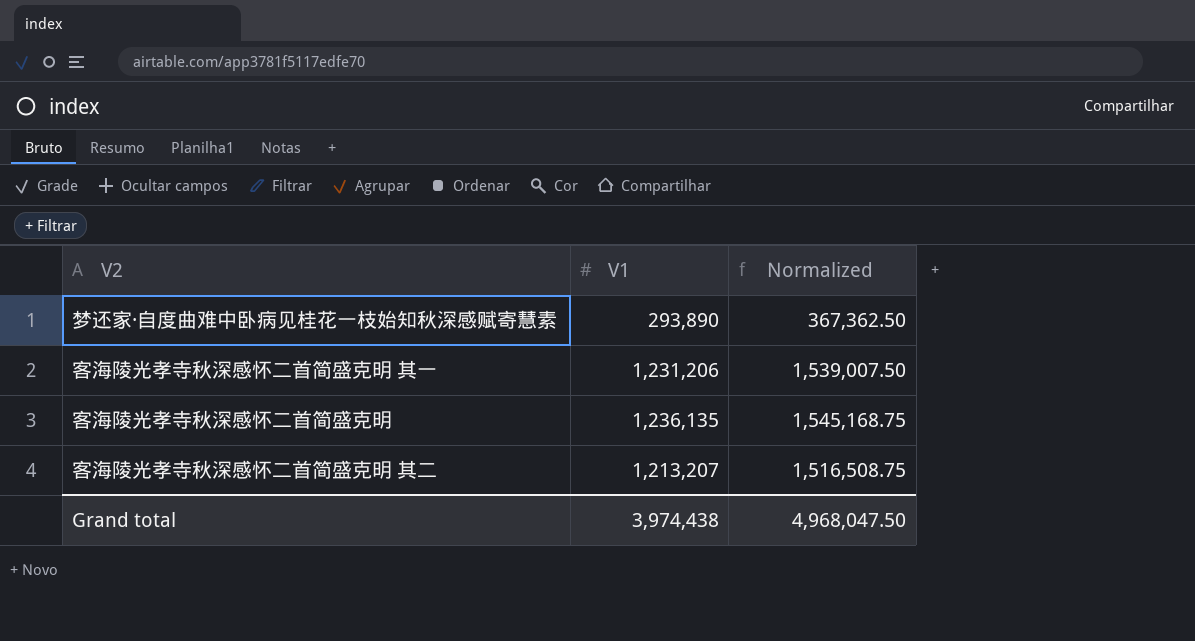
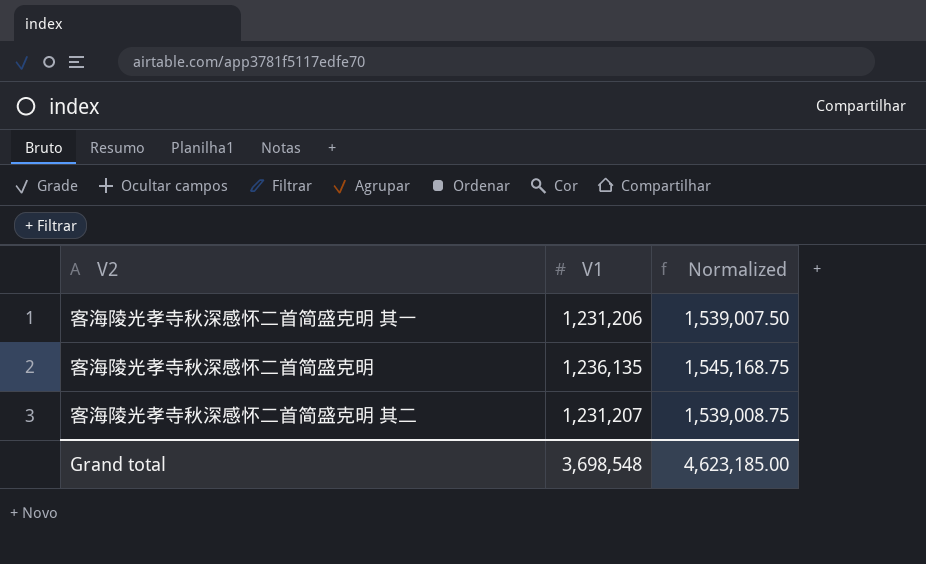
row 梦还家·自度曲难中卧病见桂花一枝始知秋深感赋寄慧素: 293,890 | 367,362.50 -> none
客海陵光孝寺秋深感怀二首简盛克明 其二 | V1: 1,213,207 -> 1,231,207
客海陵光孝寺秋深感怀二首简盛克明 其二 | Normalized: 1,516,508.75 -> 1,539,008.75
Grand total | V1: 3,974,438 -> 3,698,548
Grand total | Normalized: 4,968,047.50 -> 4,623,185.00

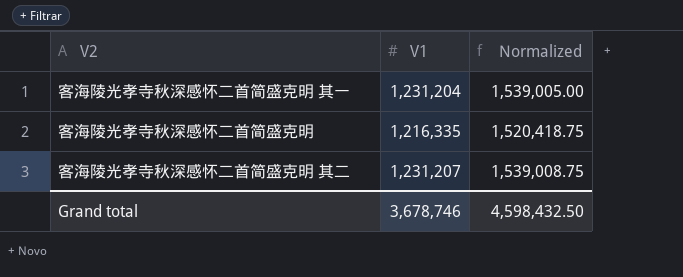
客海陵光孝寺秋深感怀二首简盛克明 其一 | V1: 1,231,206 -> 1,231,204
客海陵光孝寺秋深感怀二首简盛克明 其一 | Normalized: 1,539,007.50 -> 1,539,005.00
客海陵光孝寺秋深感怀二首简盛克明 | V1: 1,236,135 -> 1,216,335
客海陵光孝寺秋深感怀二首简盛克明 | Normalized: 1,545,168.75 -> 1,520,418.75
Grand total | V1: 3,698,548 -> 3,678,746
Grand total | Normalized: 4,623,185.00 -> 4,598,432.50

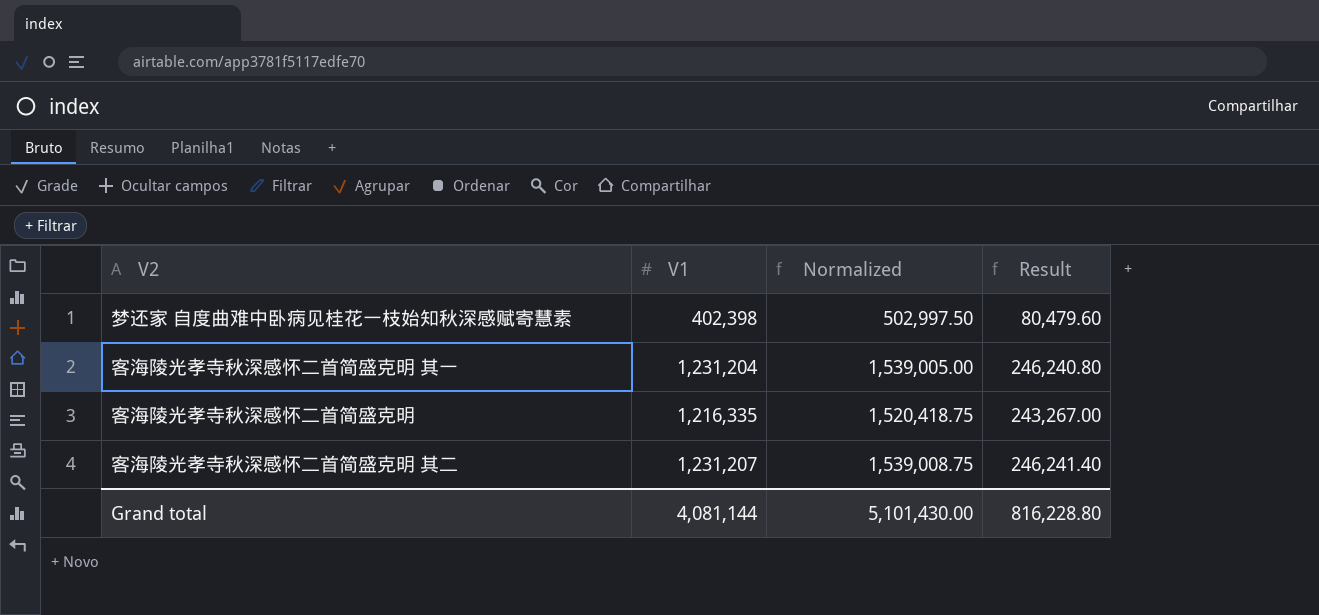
column Result | formula: none -> [V1] * 0.2
row 梦还家 自度曲难中卧病见桂花一枝始知秋深感赋寄慧素: none -> 402,398 | 502,997.50 | 80,479.60
Grand total | V1: 3,678,746 -> 4,081,144
Grand total | Normalized: 4,598,432.50 -> 5,101,430.00

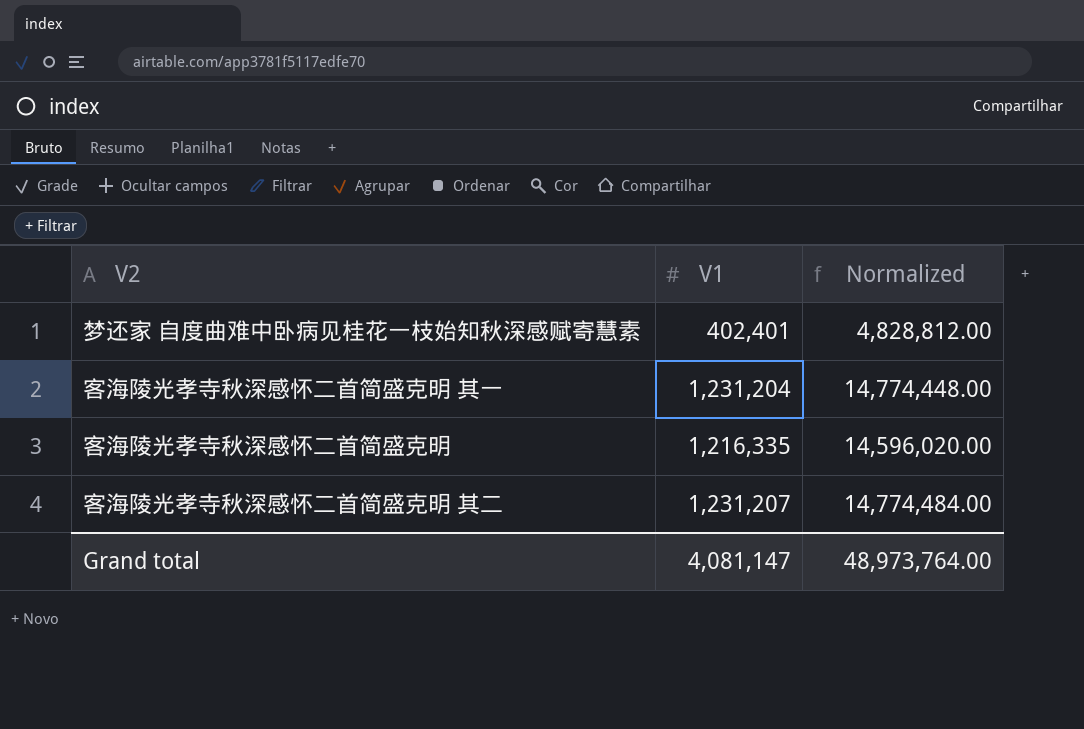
column Result | formula: [V1] * 0.2 -> none
column Normalized | formula: [V1] * 1.25 -> [V1] * 12
梦还家 自度曲难中卧病见桂花一枝始知秋深感赋寄慧素 | V1: 402,398 -> 402,401
Grand total | V1: 4,081,144 -> 4,081,147
Grand total | Normalized: 5,101,430.00 -> 48,973,764.00

